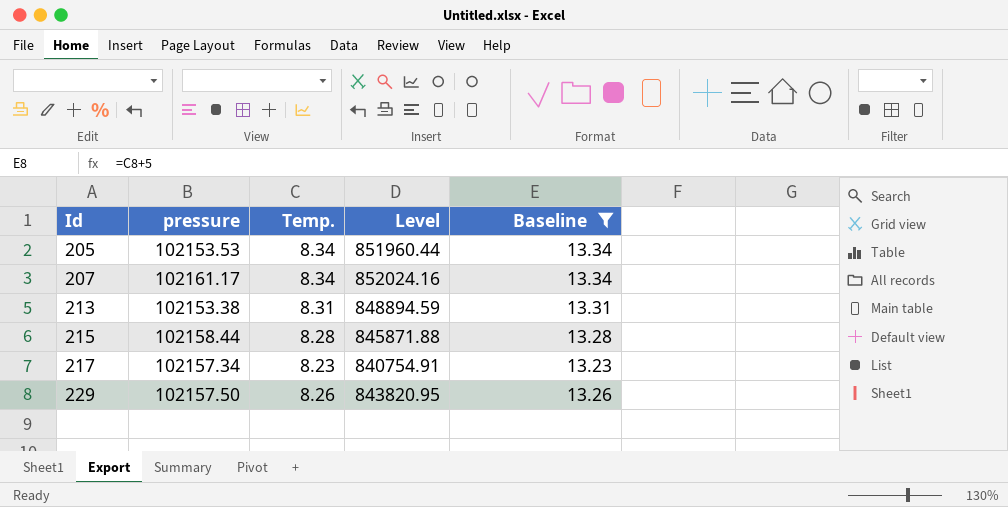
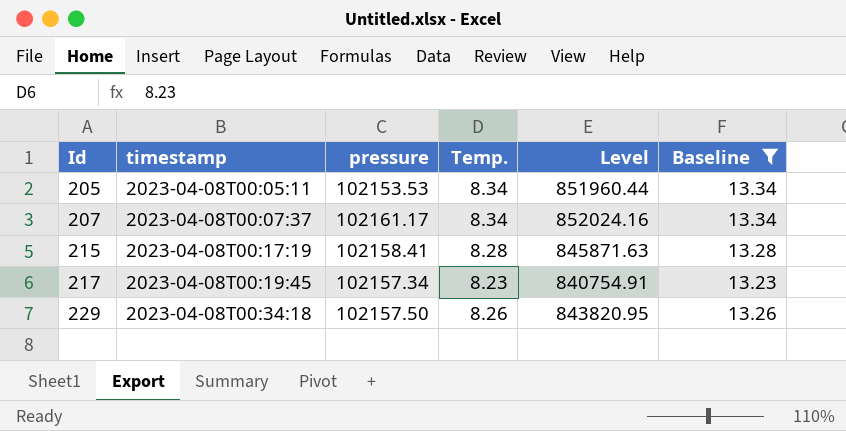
column timestamp | position: none -> 2
row 213: 102153.38 | 8.31 | 848894.59 | 13.31 -> none
215 | pressure: 102158.44 -> 102158.41
215 | Level: 845871.88 -> 845871.63

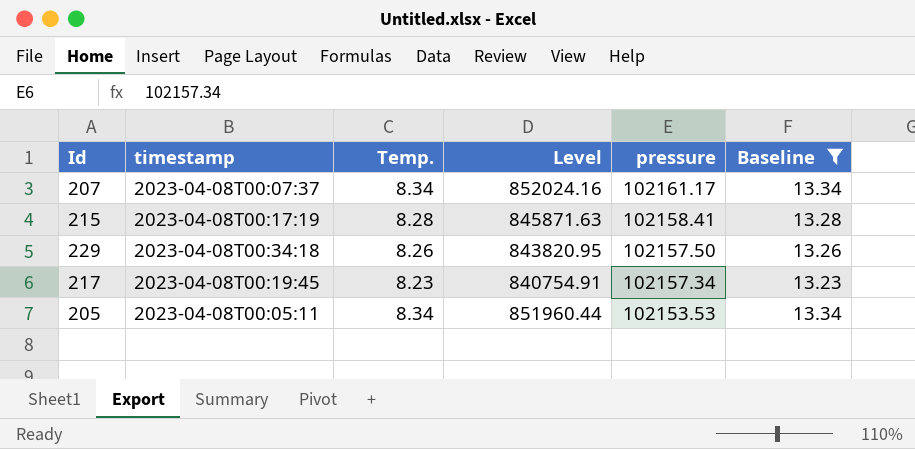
row order: Id ascending -> pressure descending
column pressure | position: 3 -> 5

